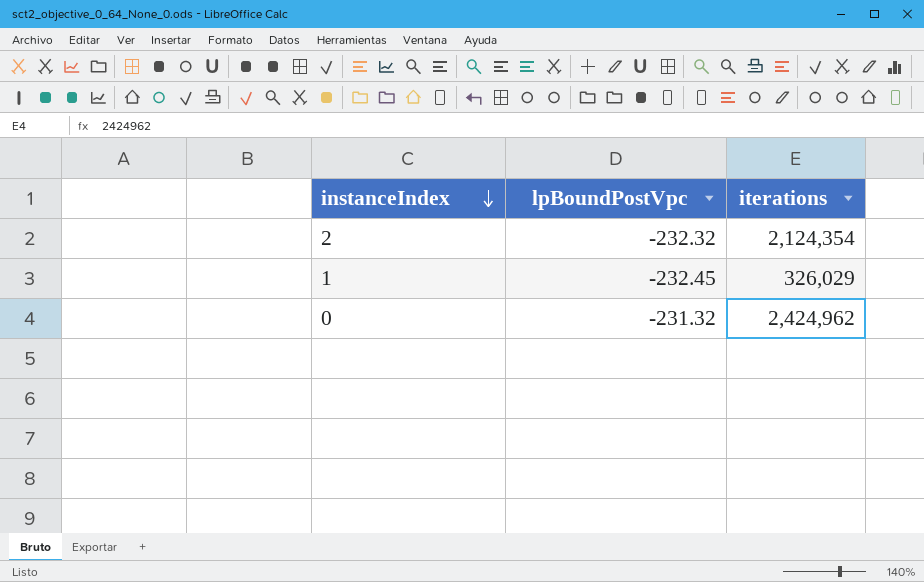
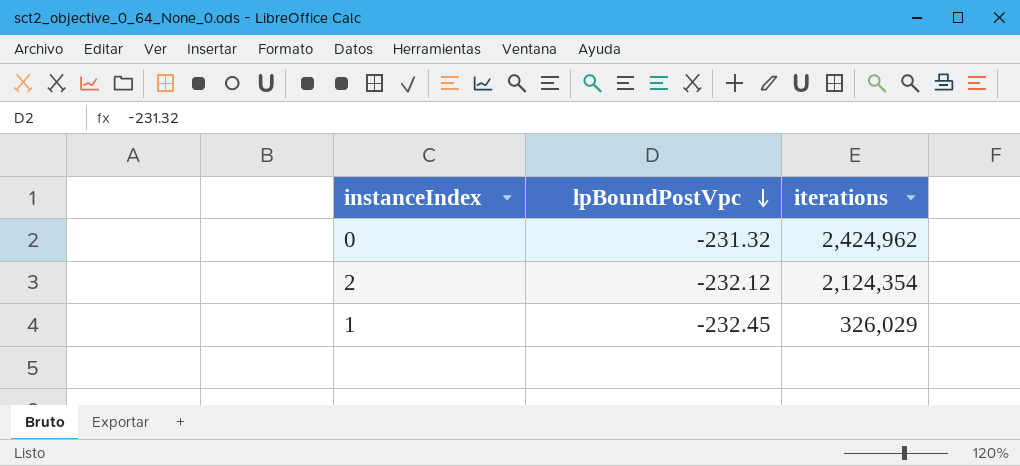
row order: instanceIndex descending -> lpBoundPostVpc descending
2 | lpBoundPostVpc: -232.32 -> -232.12

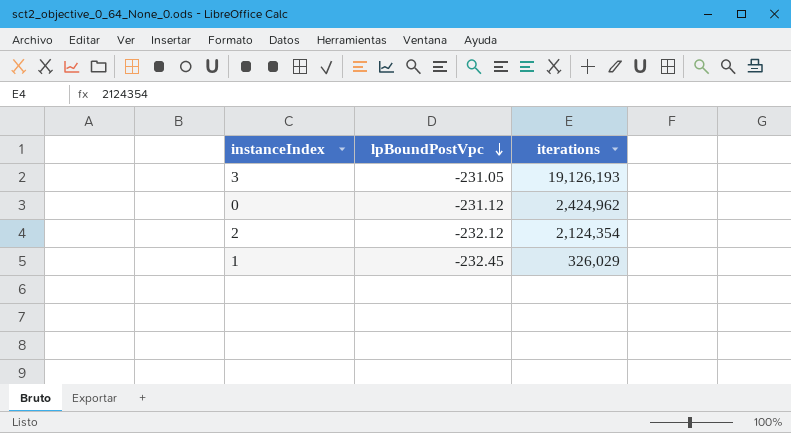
row 3: none -> -231.05 | 19,126,193
0 | lpBoundPostVpc: -231.32 -> -231.12

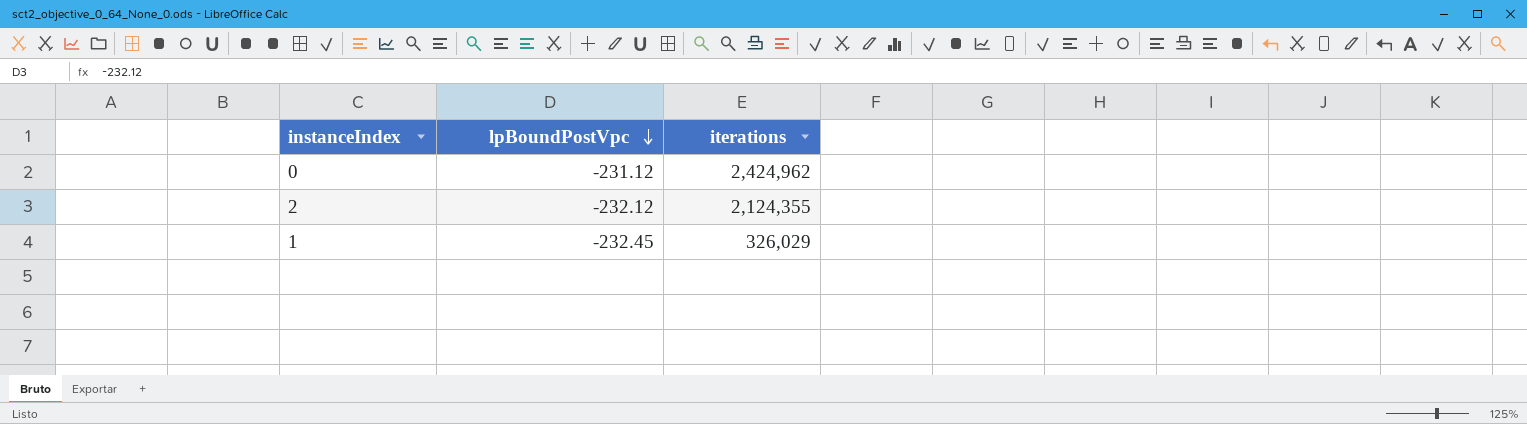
row 3: -231.05 | 19,126,193 -> none
2 | iterations: 2,124,354 -> 2,124,355

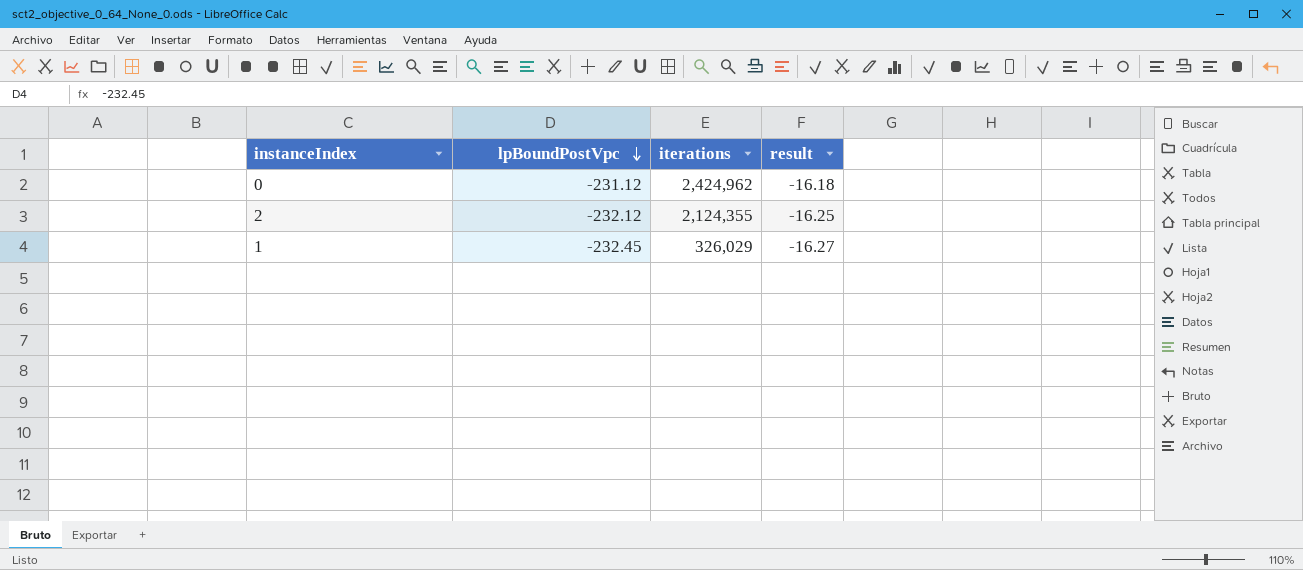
column result | formula: none -> [lpBoundPostVpc] * 0.07

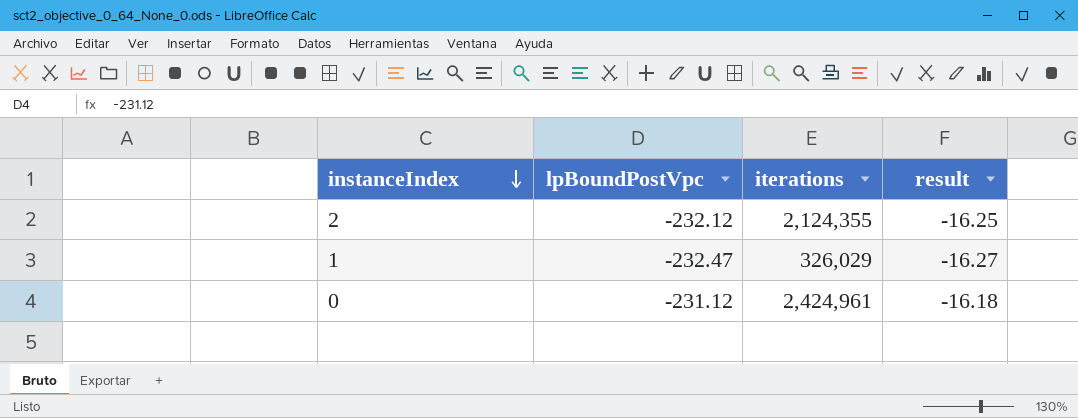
row order: lpBoundPostVpc descending -> instanceIndex descending
1 | lpBoundPostVpc: -232.45 -> -232.47
0 | iterations: 2,424,962 -> 2,424,961

